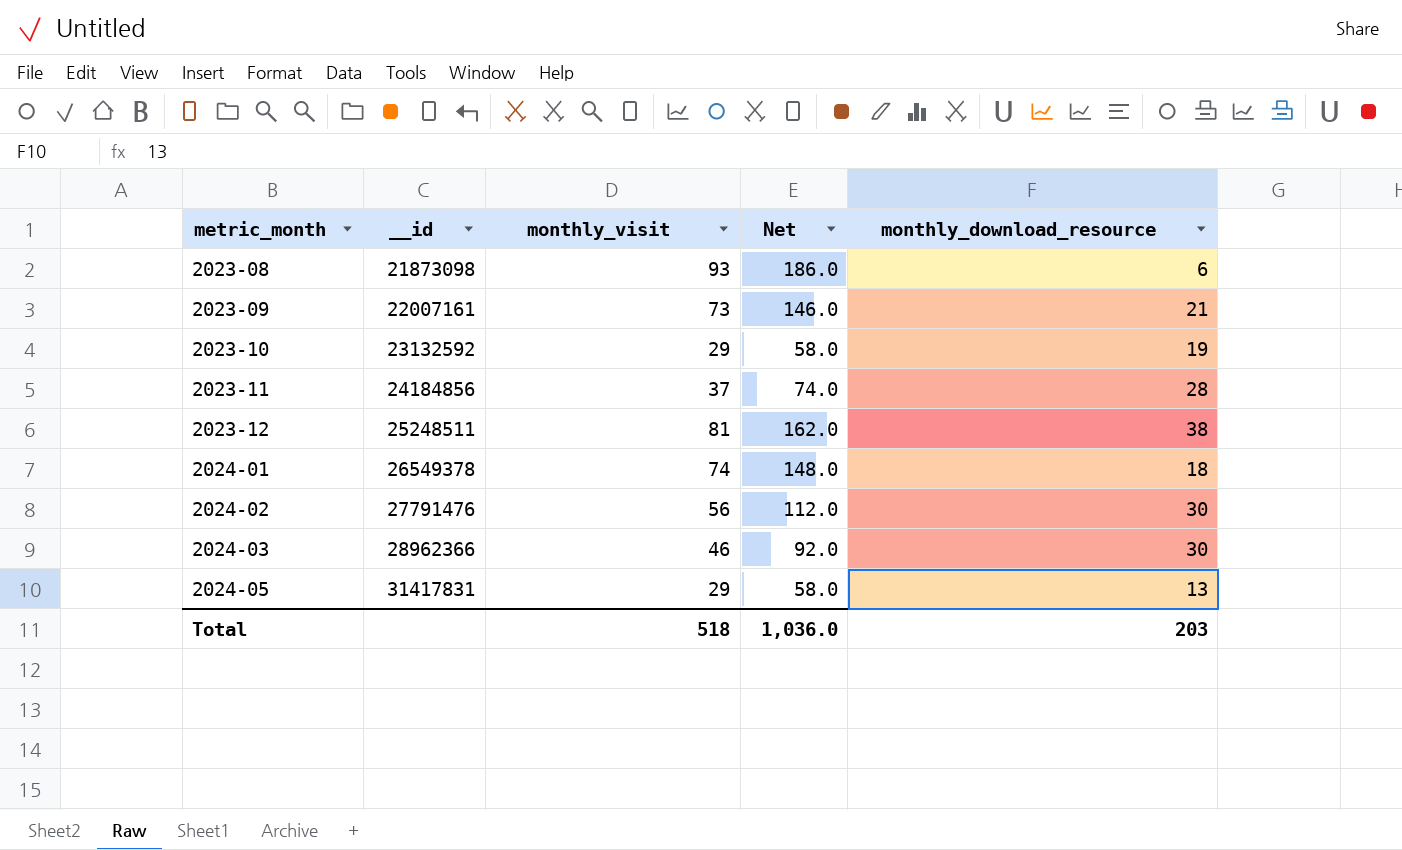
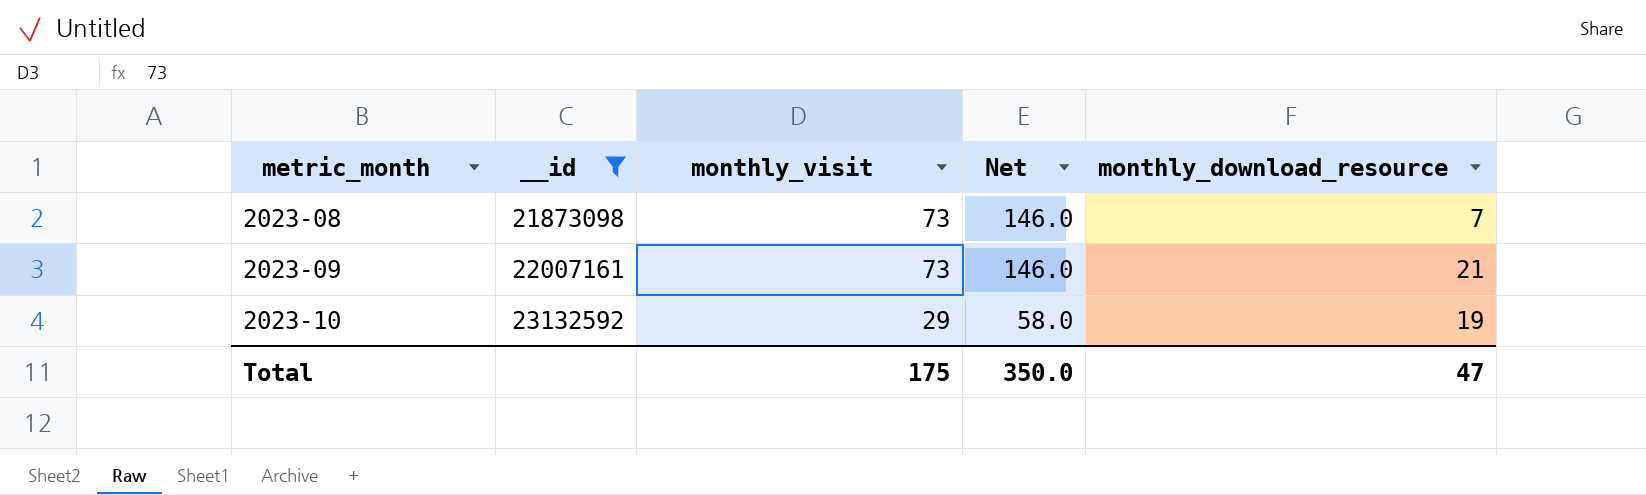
filter: none -> __id <= 23132592
2023-08 | monthly_visit: 93 -> 73
2023-08 | Net: 186.0 -> 146.0
2023-08 | monthly_download_resource: 6 -> 7
Total | monthly_visit: 518 -> 175
Total | Net: 1,036.0 -> 350.0
Total | monthly_download_resource: 203 -> 47

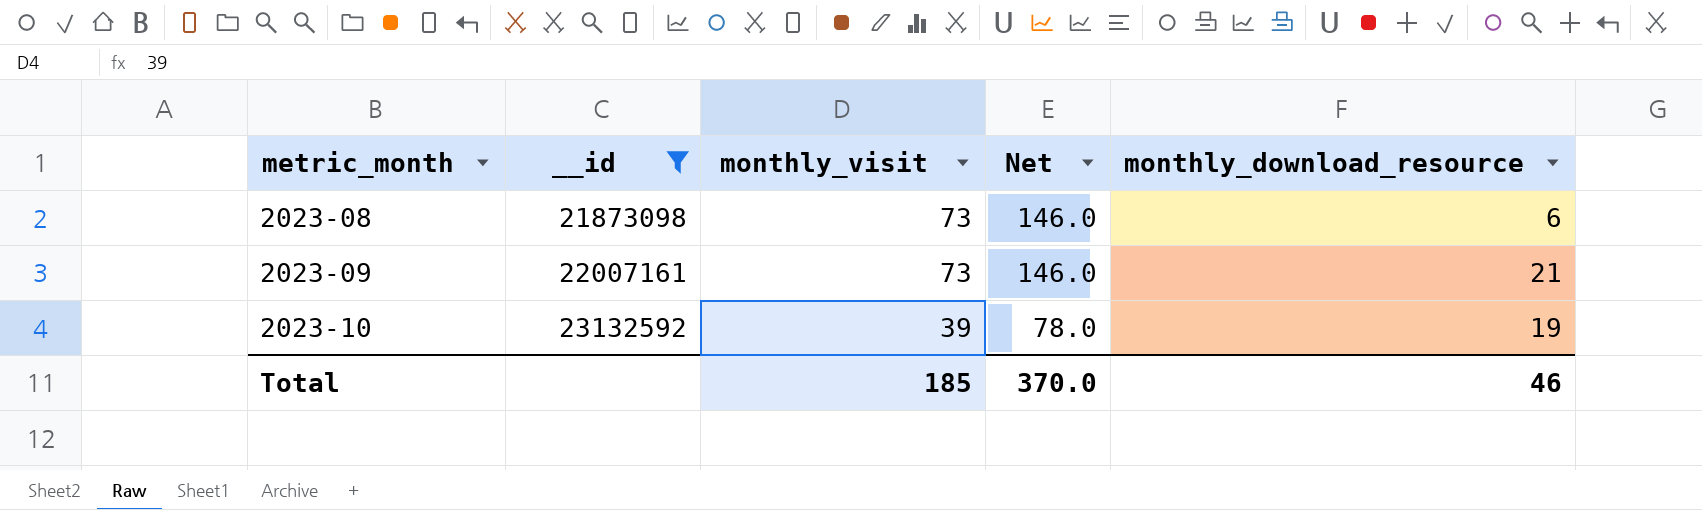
2023-08 | monthly_download_resource: 7 -> 6
2023-10 | monthly_visit: 29 -> 39
2023-10 | Net: 58.0 -> 78.0
Total | monthly_visit: 175 -> 185
Total | Net: 350.0 -> 370.0
Total | monthly_download_resource: 47 -> 46

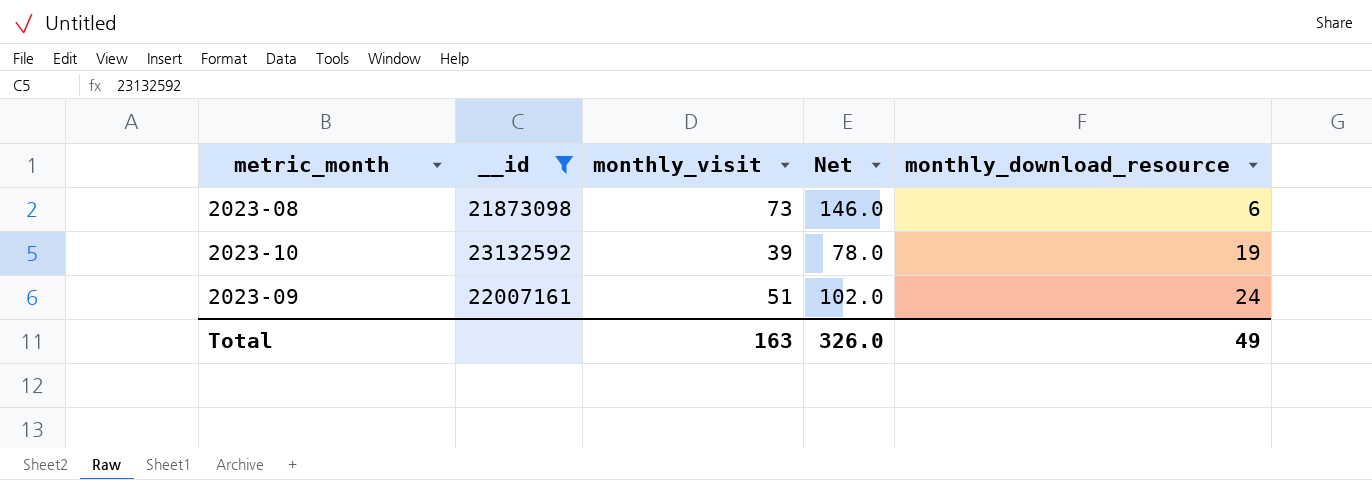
row order: metric_month ascending -> monthly_download_resource ascending
2023-09 | monthly_visit: 73 -> 51
2023-09 | Net: 146.0 -> 102.0
2023-09 | monthly_download_resource: 21 -> 24
Total | monthly_visit: 185 -> 163
Total | Net: 370.0 -> 326.0
Total | monthly_download_resource: 46 -> 49

